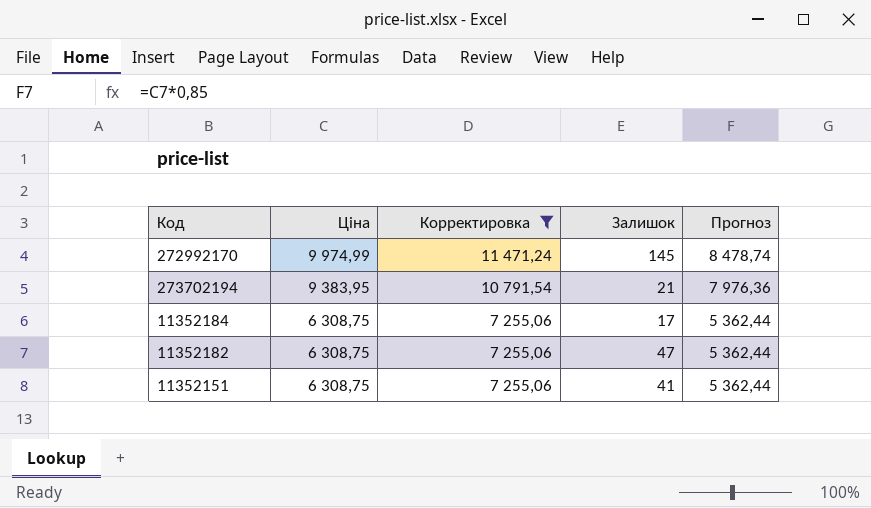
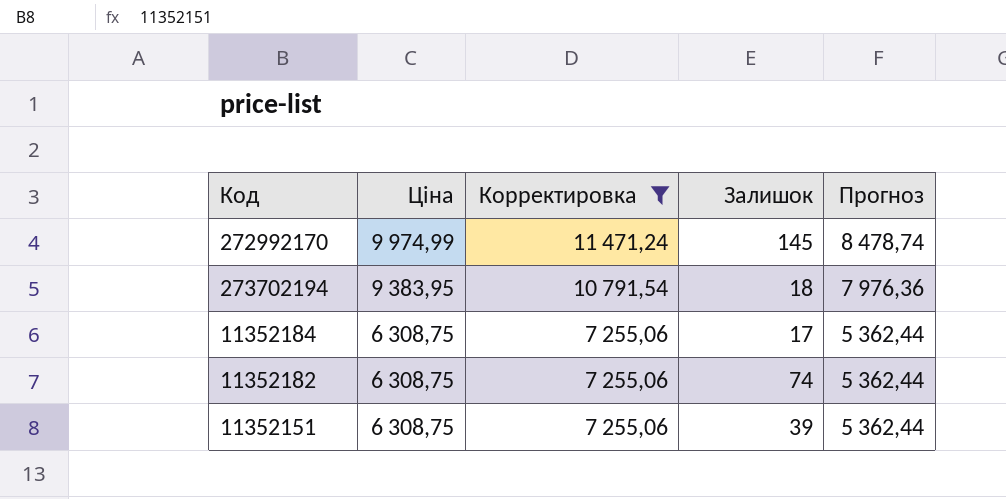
273702194 | Залишок: 21 -> 18
11352182 | Залишок: 47 -> 74
11352151 | Залишок: 41 -> 39

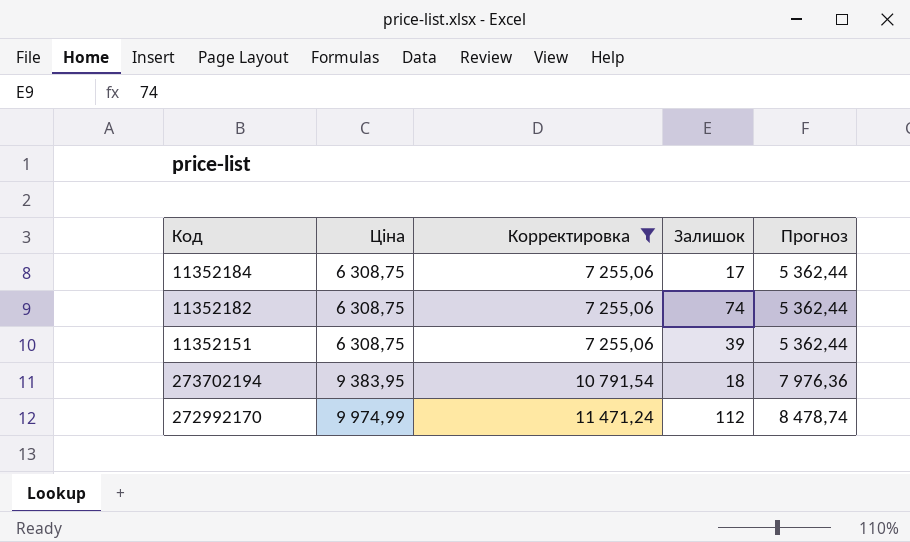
row order: Ціна descending -> Ціна ascending
272992170 | Залишок: 145 -> 112

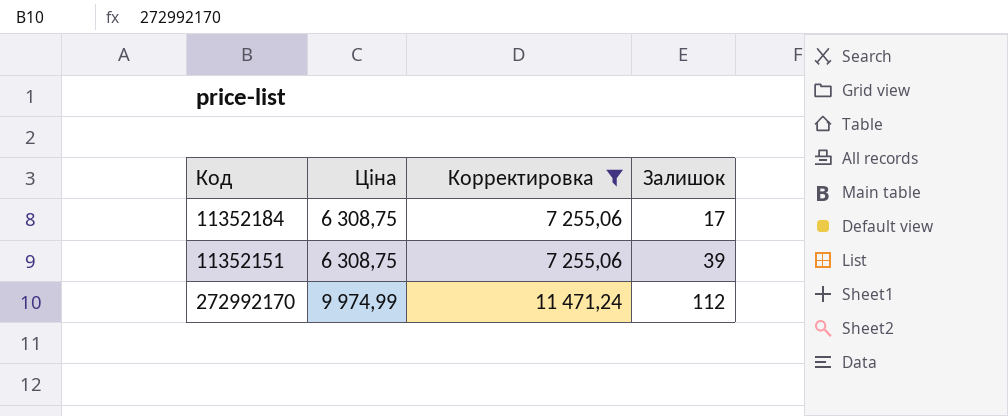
column Прогноз | formula: [Ціна] * 0,85 -> none
row 11352182: 6 308,75 | 7 255,06 | 74 | 5 362,44 -> none
row 273702194: 9 383,95 | 10 791,54 | 18 | 7 976,36 -> none

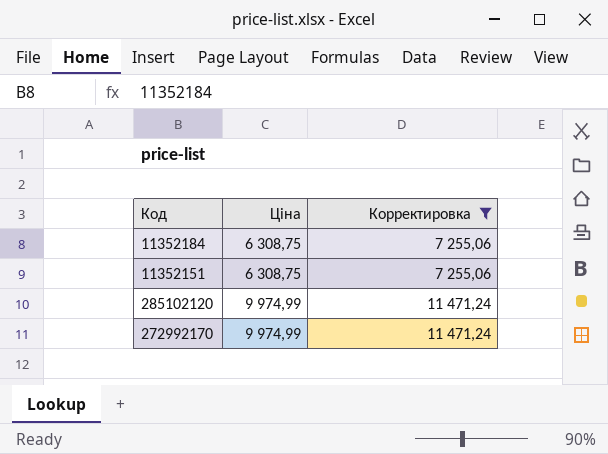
column Залишок | position: 4 -> none
row 285102120: none -> 9 974,99 | 11 471,24

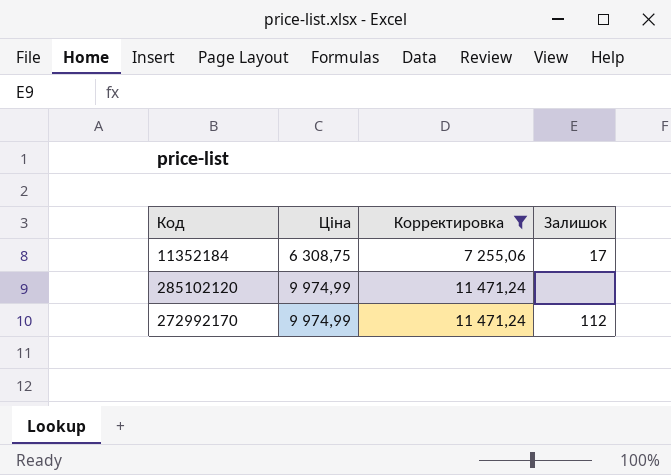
column Залишок | position: none -> 4
row 11352151: 6 308,75 | 7 255,06 -> none

